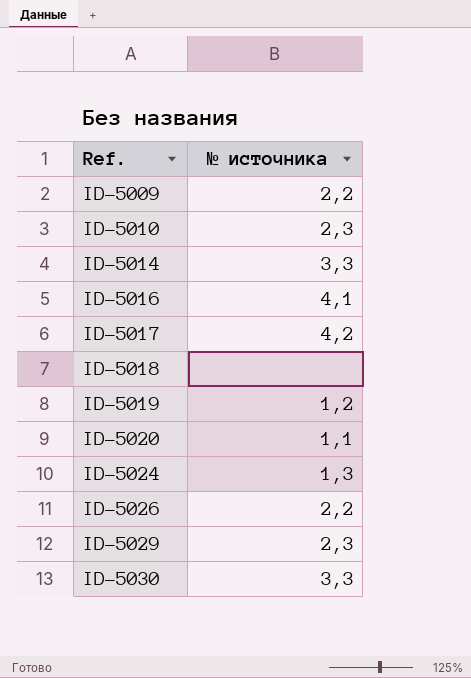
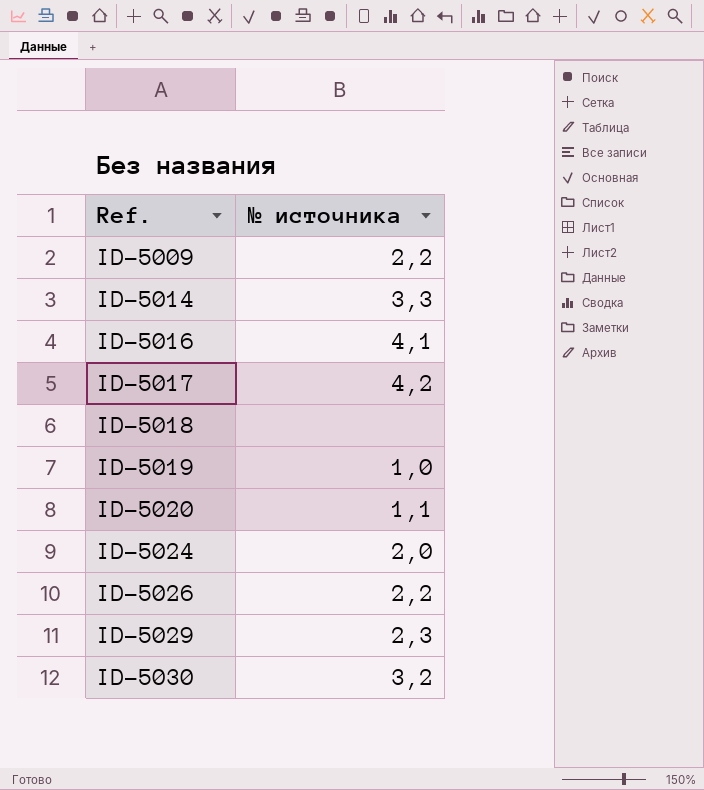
row ID-5010: 2,3 -> none
ID-5019 | № источника: 1,2 -> 1,0
ID-5024 | № источника: 1,3 -> 2,0
ID-5030 | № источника: 3,3 -> 3,2

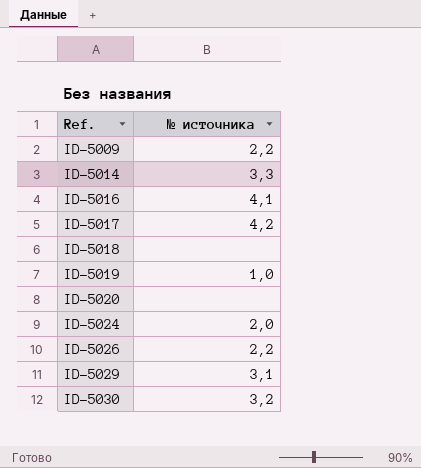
ID-5020 | № источника: 1,1 -> none
ID-5029 | № источника: 2,3 -> 3,1

